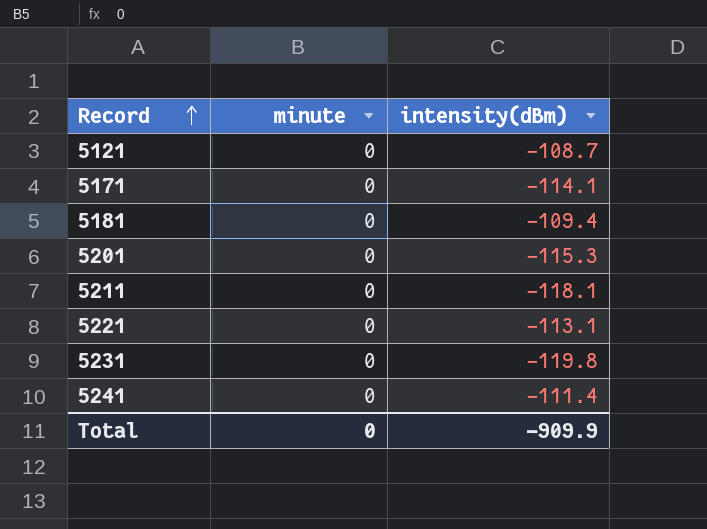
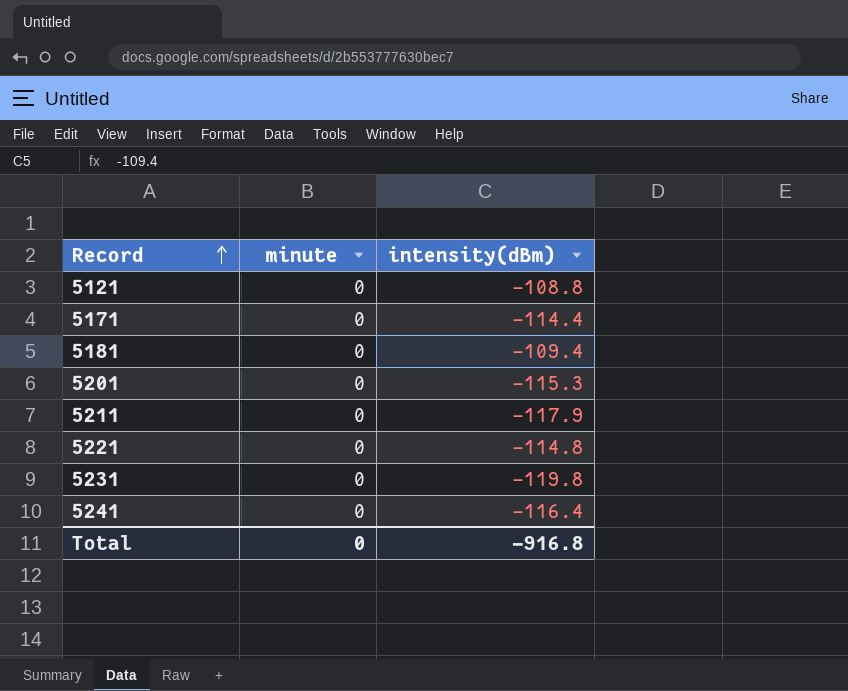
5121 | intensity(dBm): -108.7 -> -108.8
5171 | intensity(dBm): -114.1 -> -114.4
5211 | intensity(dBm): -118.1 -> -117.9
5221 | intensity(dBm): -113.1 -> -114.8
5241 | intensity(dBm): -111.4 -> -116.4
Total | intensity(dBm): -909.9 -> -916.8

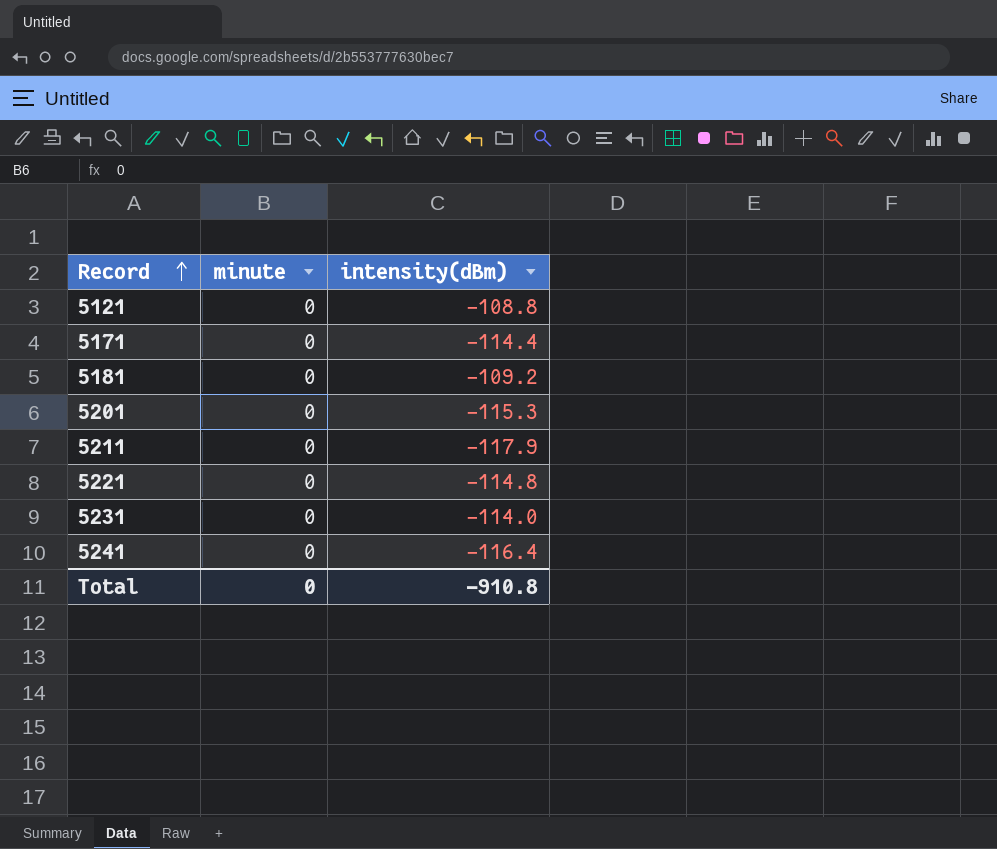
5181 | intensity(dBm): -109.4 -> -109.2
5231 | intensity(dBm): -119.8 -> -114.0
Total | intensity(dBm): -916.8 -> -910.8

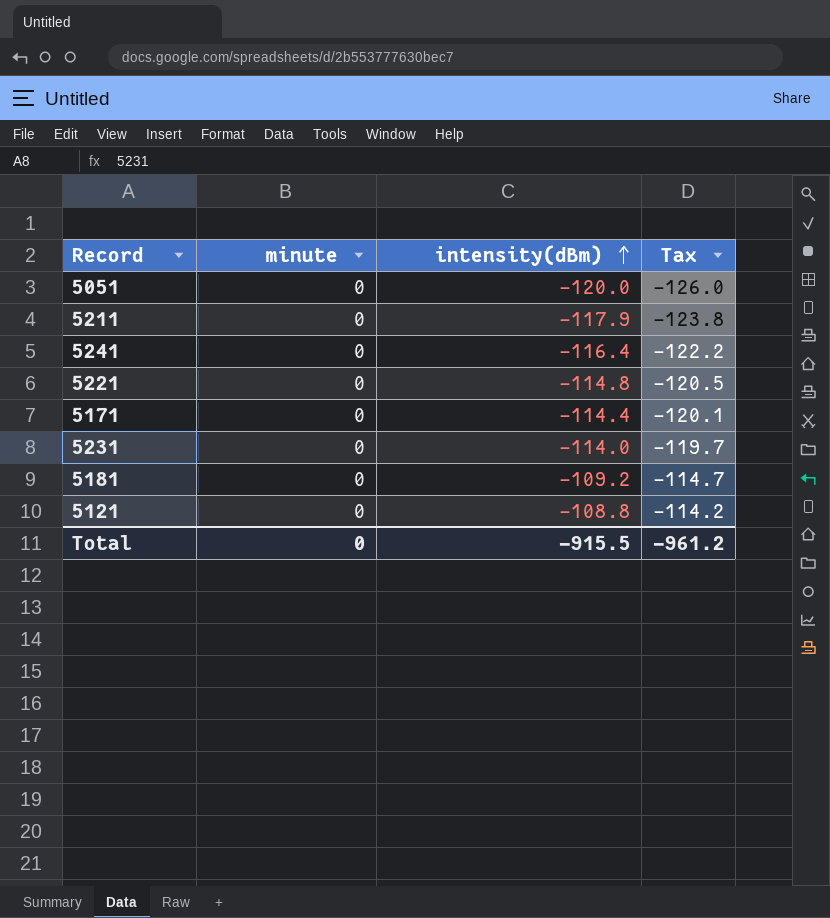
row order: Record ascending -> intensity(dBm) ascending
column Tax | formula: none -> [intensity(dBm)] * 1.05
row 5201: 0 | -115.3 -> none
row 5051: none -> 0 | -120.0 | -126.0
Total | intensity(dBm): -910.8 -> -915.5

